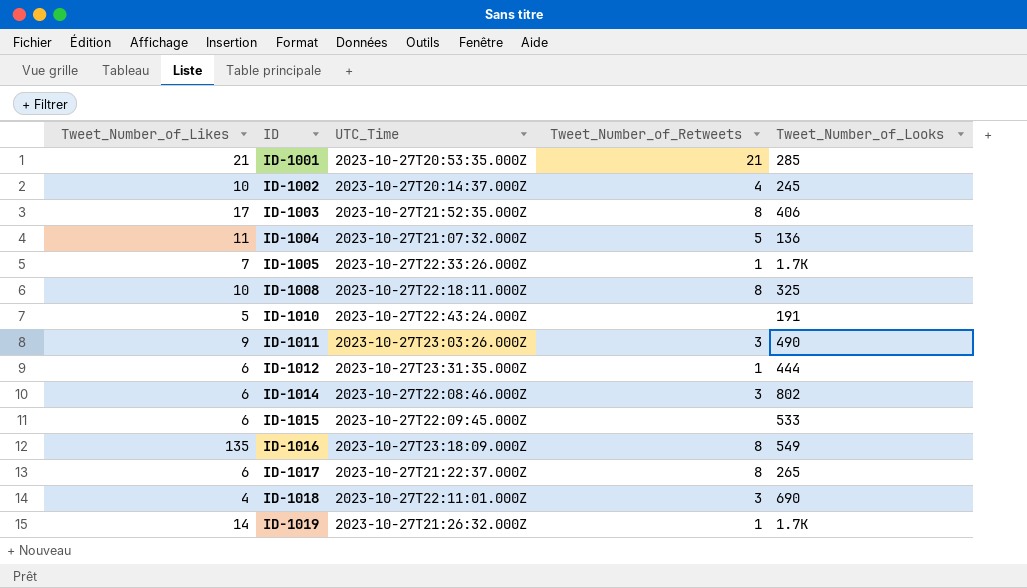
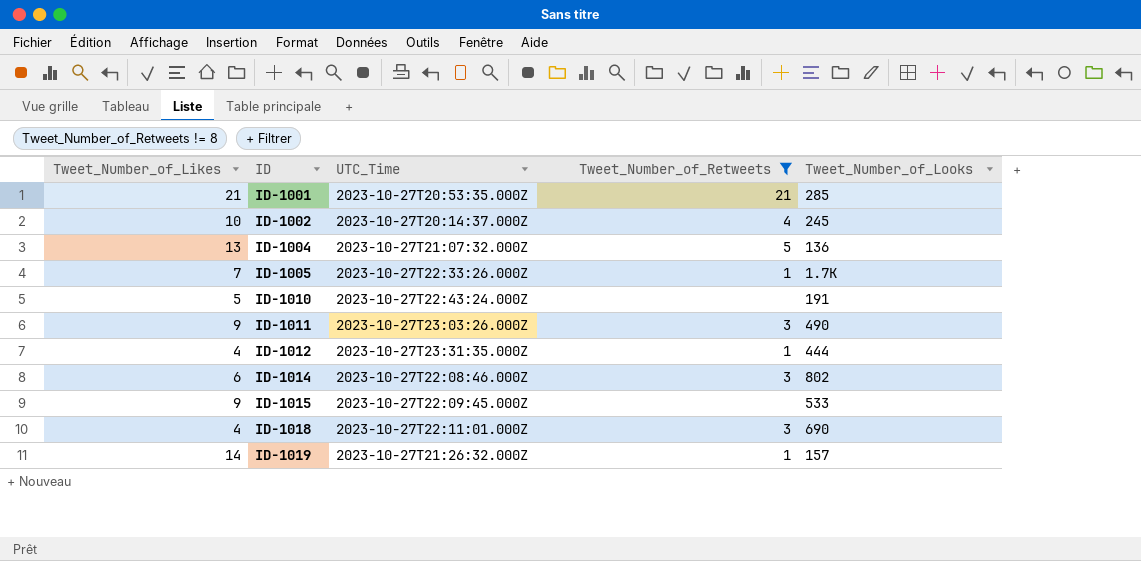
filter: none -> Tweet_Number_of_Retweets != 8
ID-1004 | Tweet_Number_of_Likes: 11 -> 13
ID-1012 | Tweet_Number_of_Likes: 6 -> 4
ID-1015 | Tweet_Number_of_Likes: 6 -> 9
ID-1019 | Tweet_Number_of_Looks: 1.7K -> 157

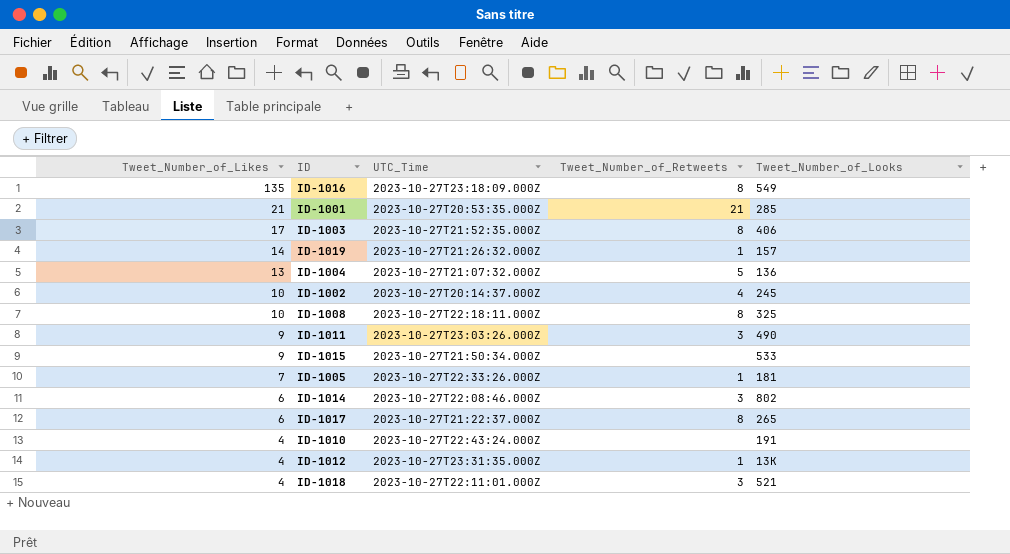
filter: Tweet_Number_of_Retweets != 8 -> none
row order: ID ascending -> Tweet_Number_of_Likes descending
ID-1015 | UTC_Time: 2023-10-27T22:09:45.000Z -> 2023-10-27T21:50:34.000Z
ID-1005 | Tweet_Number_of_Looks: 1.7K -> 181
ID-1010 | Tweet_Number_of_Likes: 5 -> 4
ID-1012 | Tweet_Number_of_Looks: 444 -> 13K
ID-1018 | Tweet_Number_of_Looks: 690 -> 521

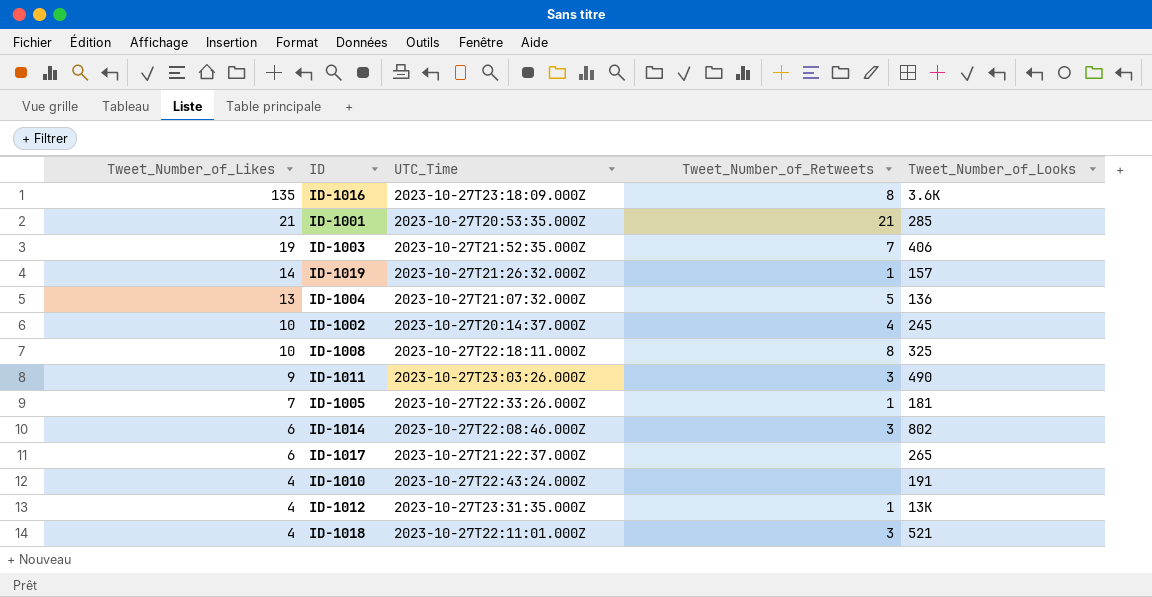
row ID-1015: 9 | 2023-10-27T21:50:34.000Z | none | 533 -> none
ID-1016 | Tweet_Number_of_Looks: 549 -> 3.6K
ID-1003 | Tweet_Number_of_Likes: 17 -> 19
ID-1003 | Tweet_Number_of_Retweets: 8 -> 7
ID-1017 | Tweet_Number_of_Retweets: 8 -> none

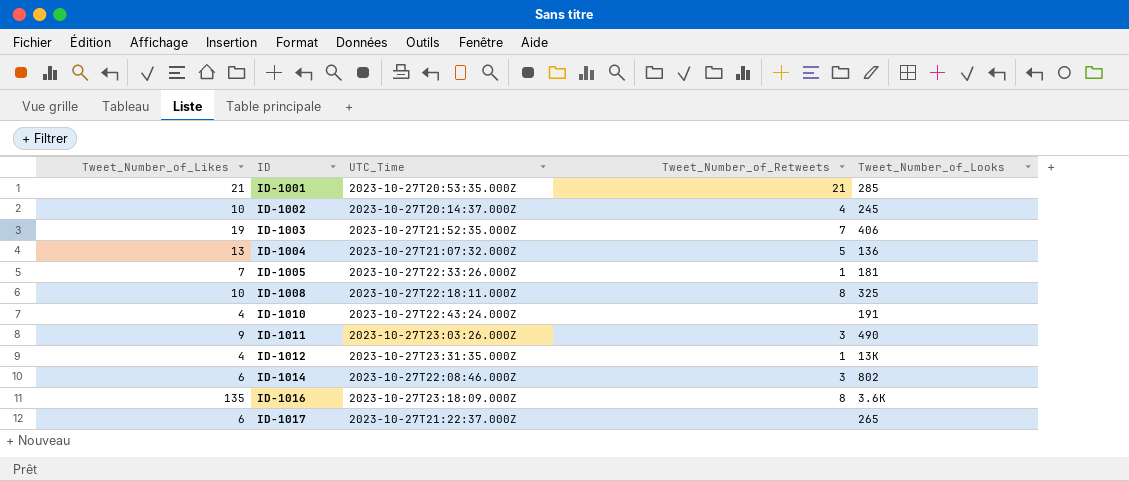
row order: Tweet_Number_of_Likes descending -> ID ascending
row ID-1019: 14 | 2023-10-27T21:26:32.000Z | 1 | 157 -> none
row ID-1018: 4 | 2023-10-27T22:11:01.000Z | 3 | 521 -> none

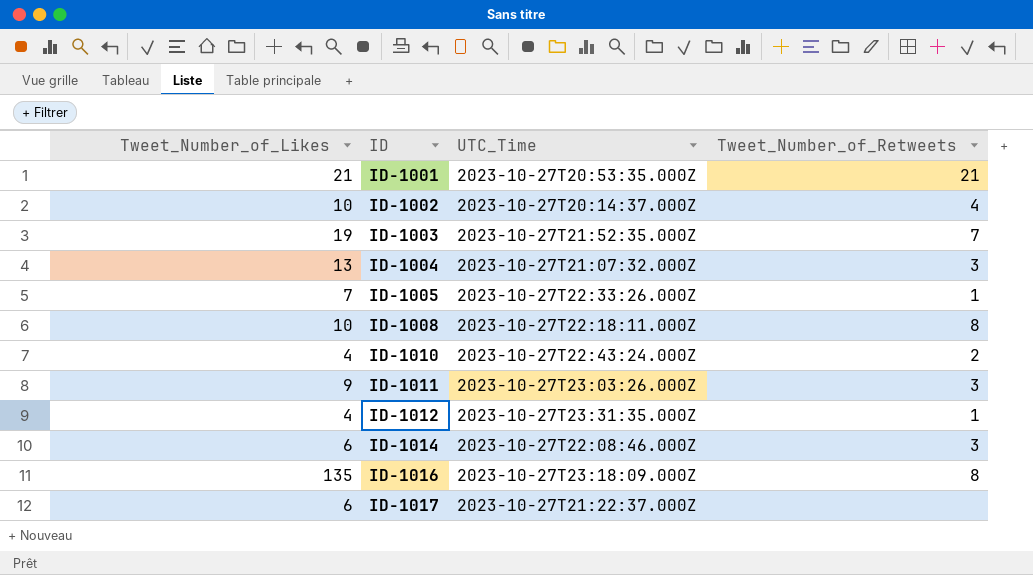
column Tweet_Number_of_Looks | position: 5 -> none
ID-1004 | Tweet_Number_of_Retweets: 5 -> 3
ID-1010 | Tweet_Number_of_Retweets: none -> 2

